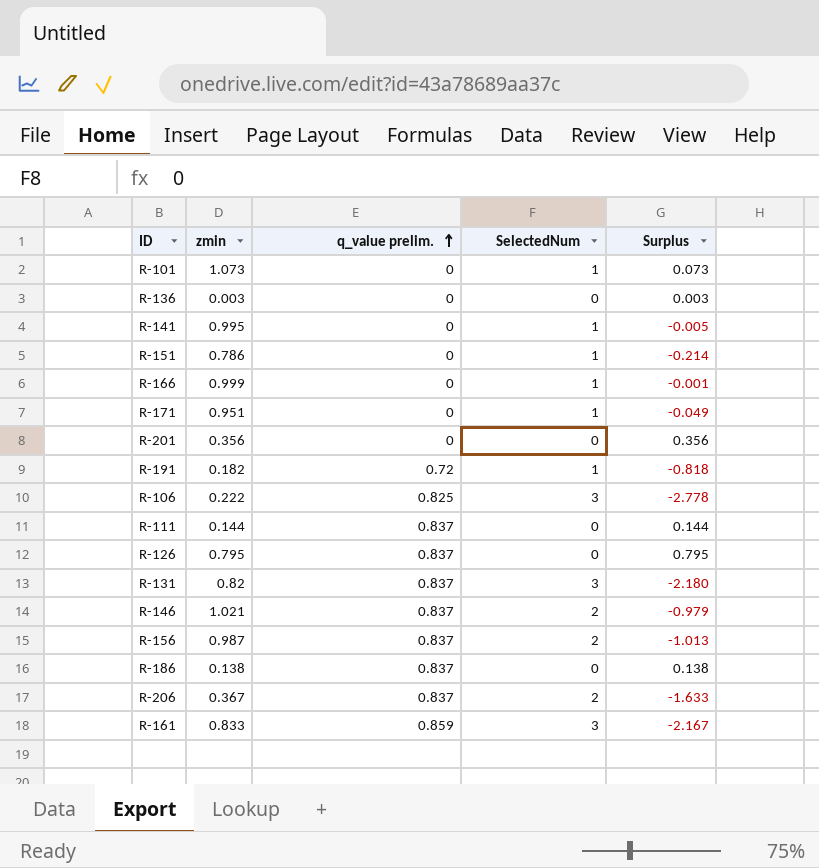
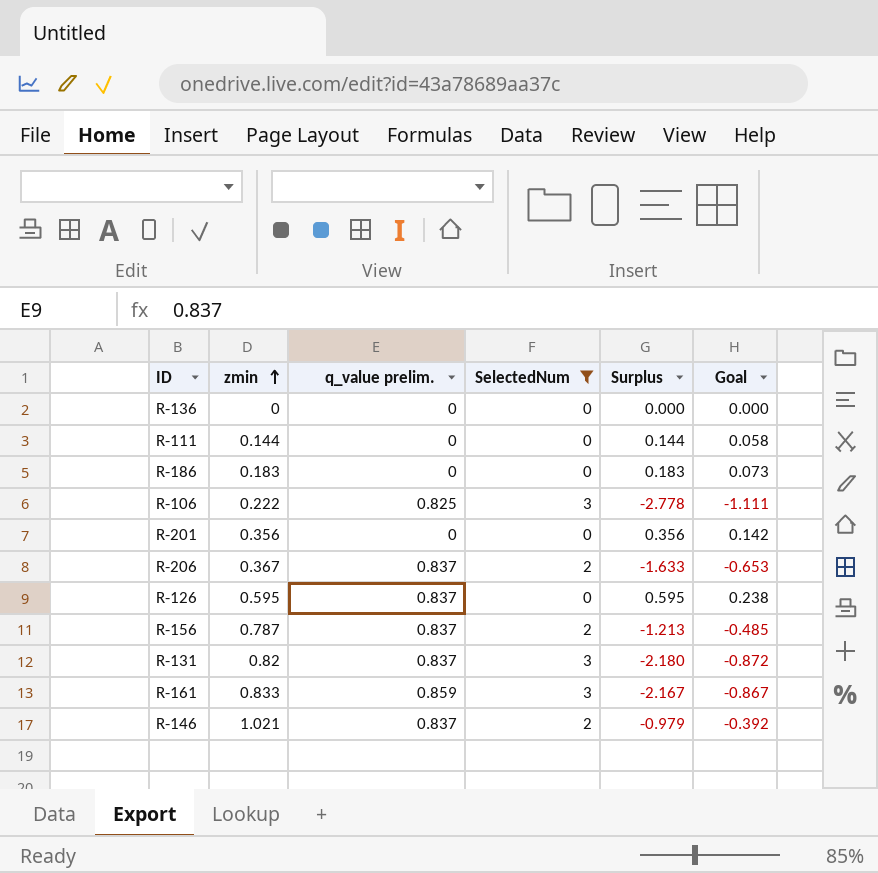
filter: none -> SelectedNum != 1
row order: q_value prelim. ascending -> zmin ascending
column Goal | formula: none -> [Surplus] * 0.4
R-136 | zmin: 0.003 -> 0
R-136 | Surplus: 0.003 -> 0.000
R-111 | q_value prelim.: 0.837 -> 0
R-186 | zmin: 0.138 -> 0.183
R-186 | q_value prelim.: 0.837 -> 0
R-186 | Surplus: 0.138 -> 0.183
R-126 | zmin: 0.795 -> 0.595
R-126 | Surplus: 0.795 -> 0.595
R-156 | zmin: 0.987 -> 0.787
R-156 | Surplus: -1.013 -> -1.213

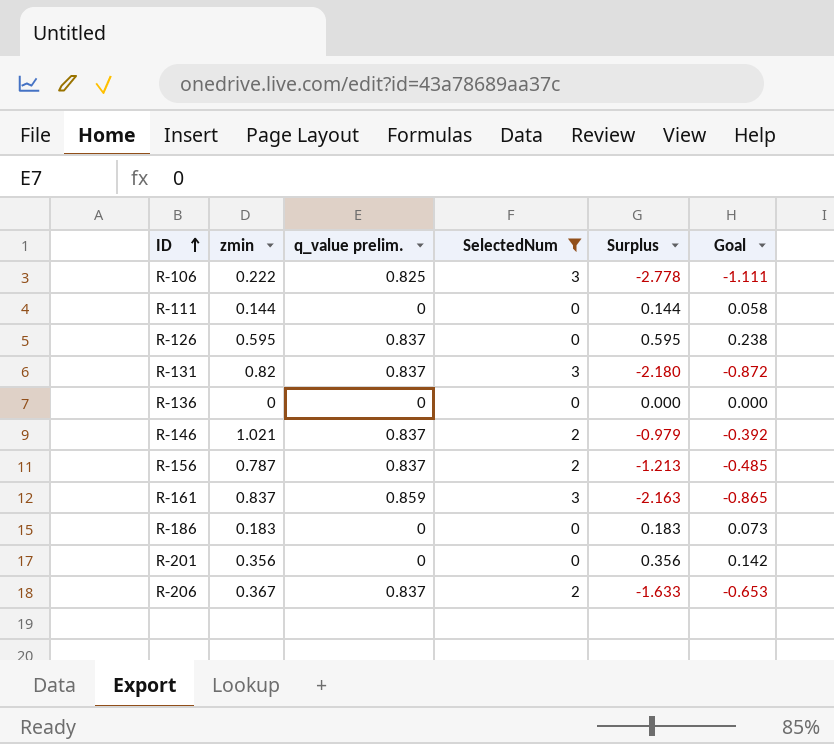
row order: zmin ascending -> ID ascending
R-161 | zmin: 0.833 -> 0.837
R-161 | Surplus: -2.167 -> -2.163
R-161 | Goal: -0.867 -> -0.865

